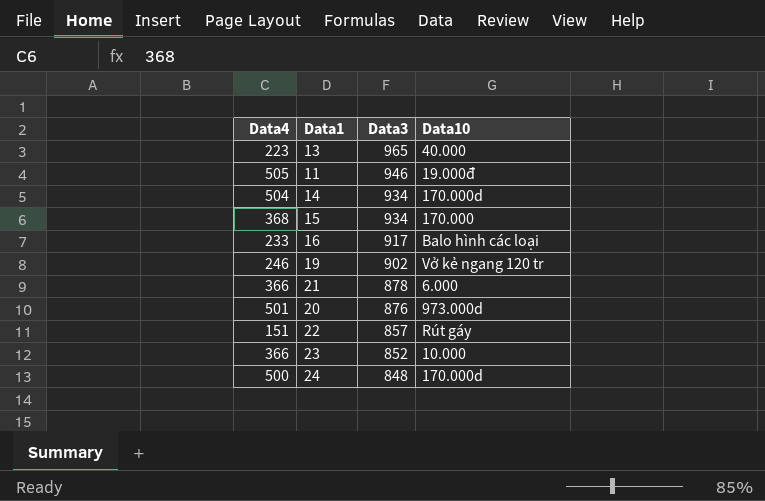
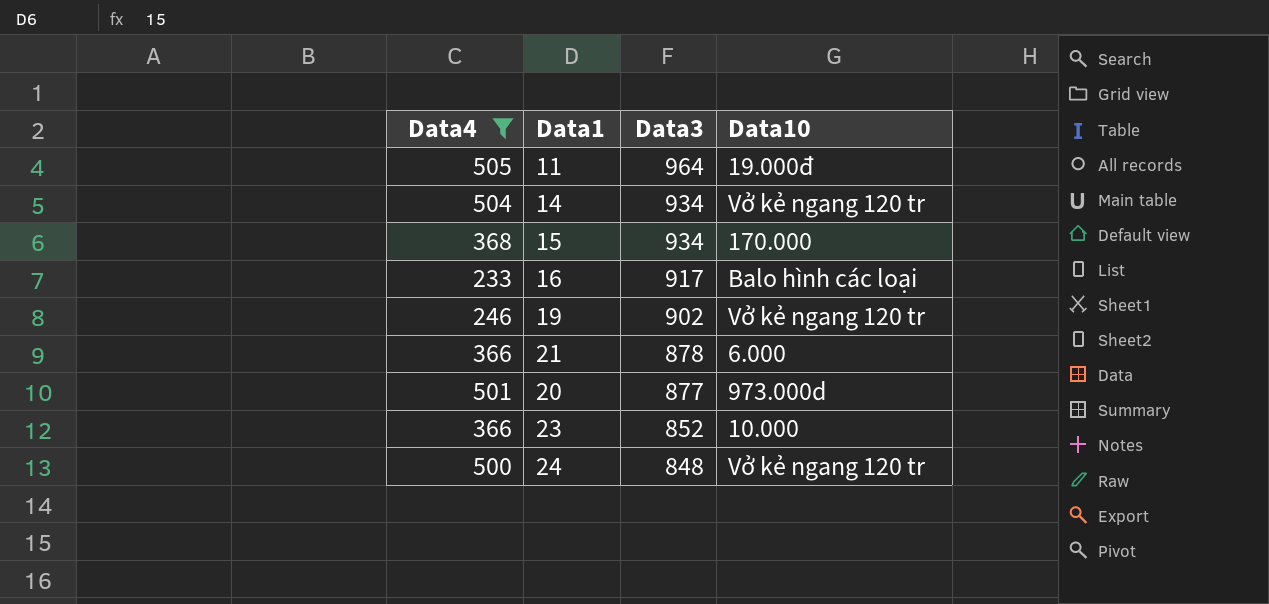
filter: none -> Data4 >= 233
11 | Data3: 946 -> 964
14 | Data10: 170.000d -> Vở kẻ ngang 120 tr
20 | Data3: 876 -> 877
24 | Data10: 170.000d -> Vở kẻ ngang 120 tr

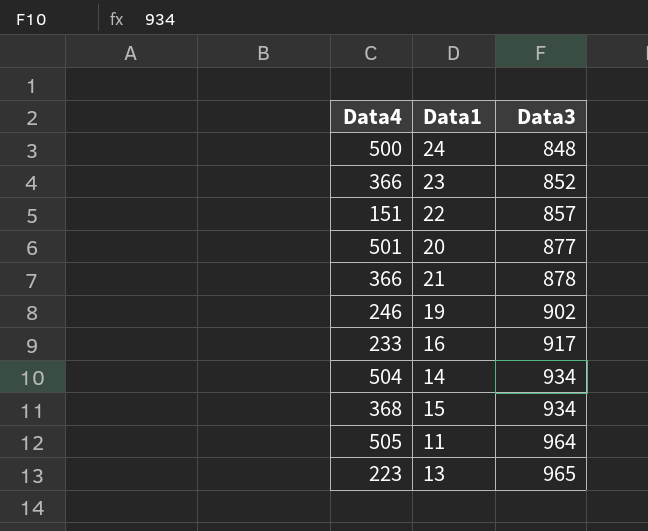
filter: Data4 >= 233 -> none
row order: Data3 descending -> Data3 ascending
column Data10 | position: 4 -> none

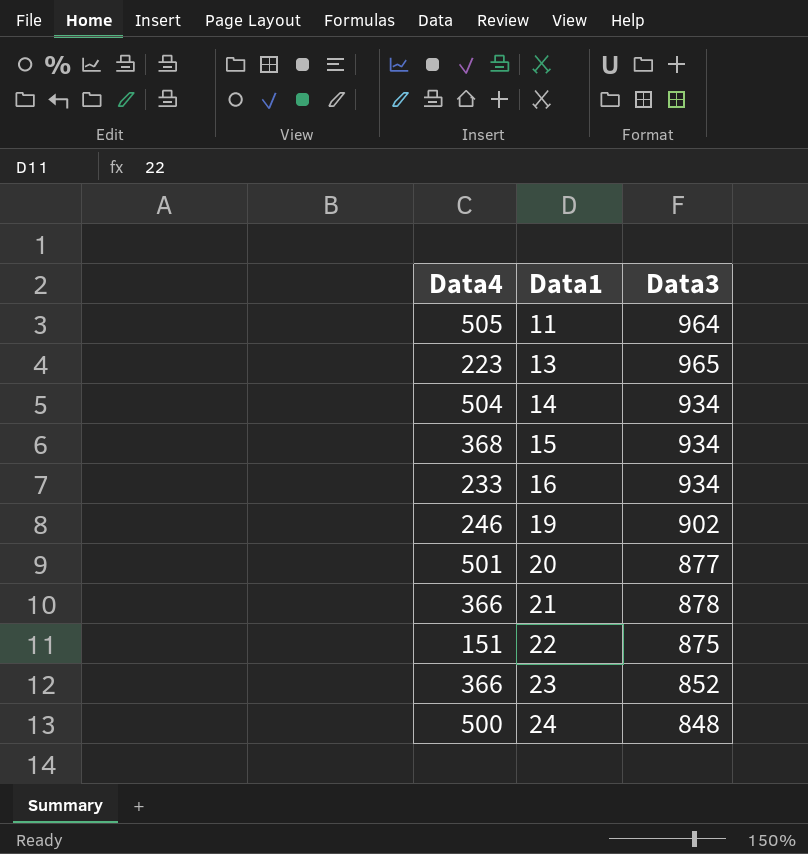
row order: Data3 ascending -> Data1 ascending
16 | Data3: 917 -> 934
22 | Data3: 857 -> 875

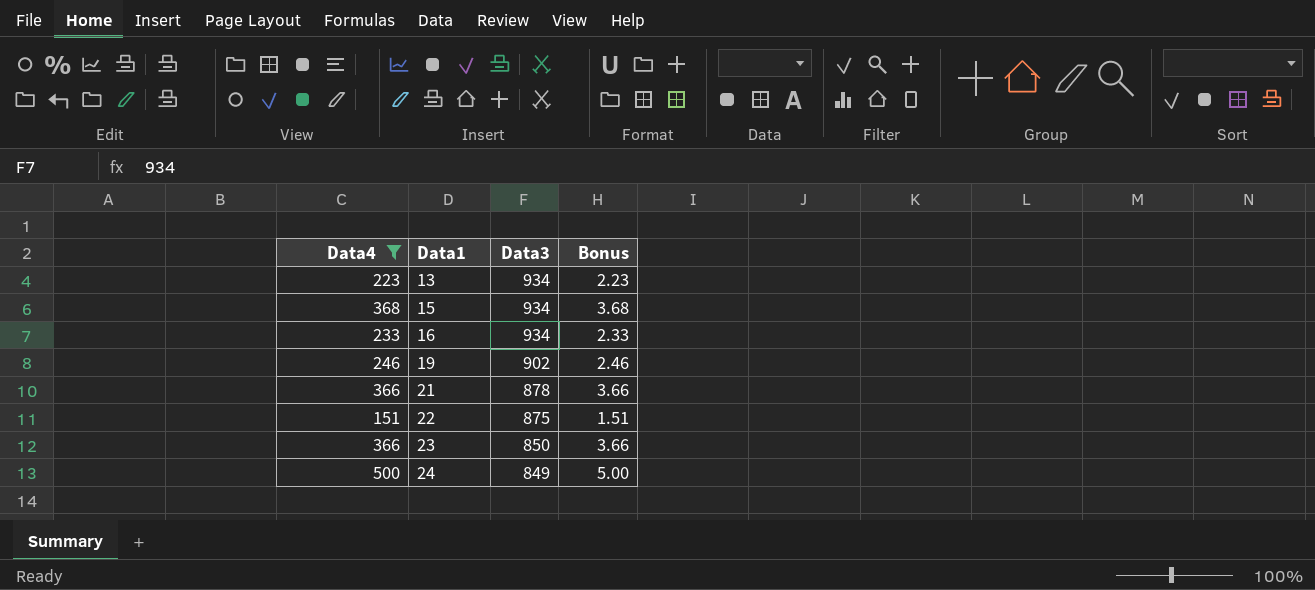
filter: none -> Data4 <= 500
column Bonus | formula: none -> [Data4] * 0.01
13 | Data3: 965 -> 934
23 | Data3: 852 -> 850
24 | Data3: 848 -> 849

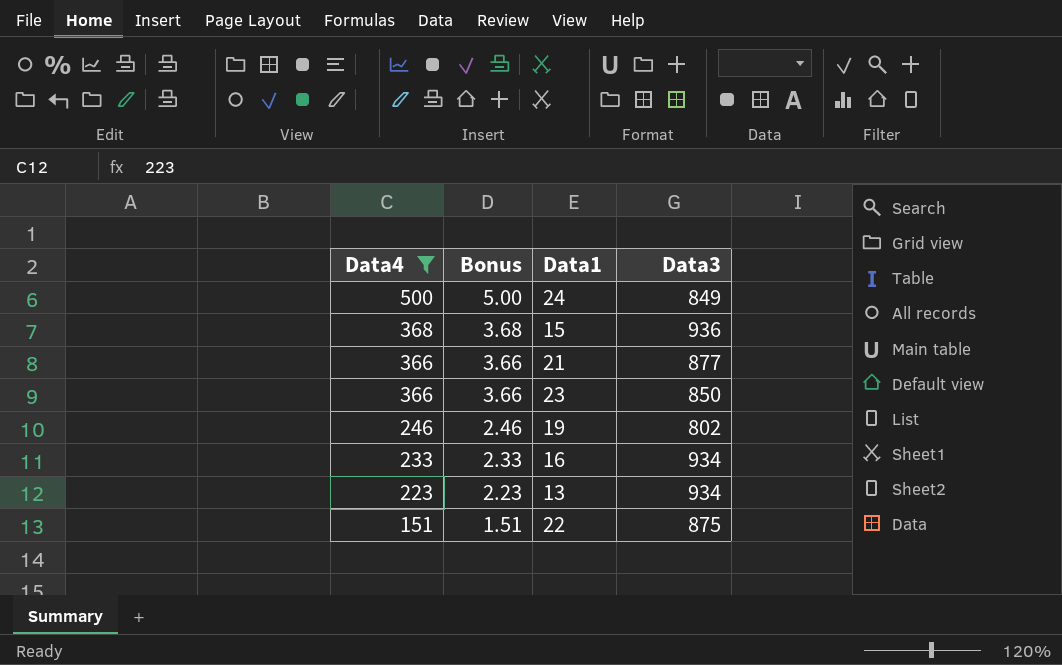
row order: Data1 ascending -> Data4 descending
column Bonus | position: 4 -> 2
15 | Data3: 934 -> 936
21 | Data3: 878 -> 877
19 | Data3: 902 -> 802

